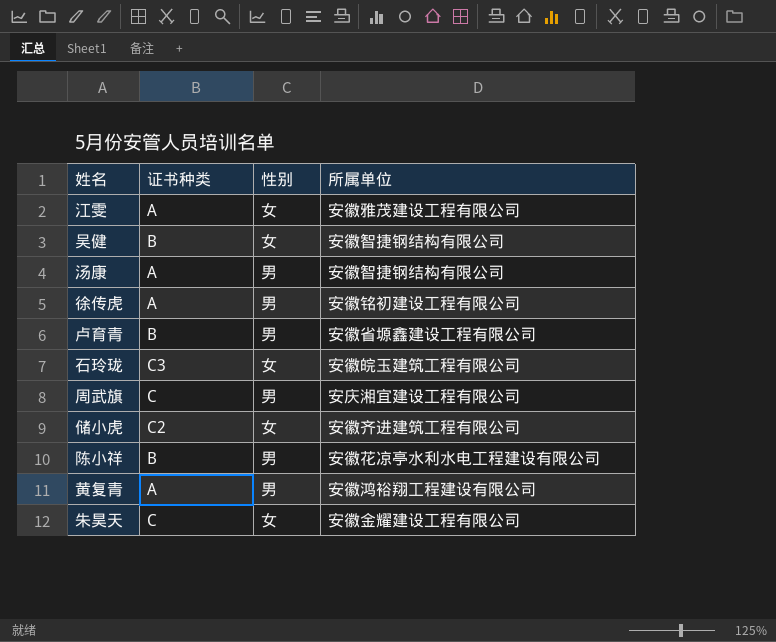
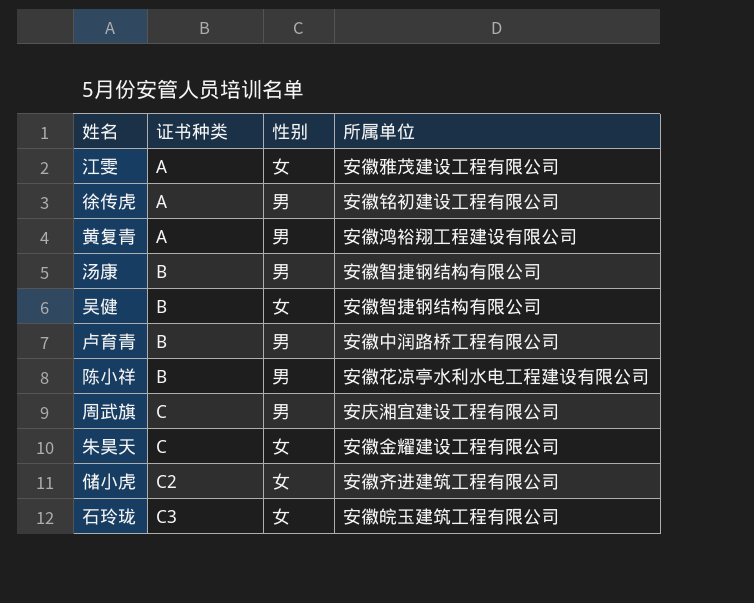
row order: none -> 证书种类 ascending
汤康 | 证书种类: A -> B
卢育青 | 所属单位: 安徽省塬鑫建设工程有限公司 -> 安徽中润路桥工程有限公司

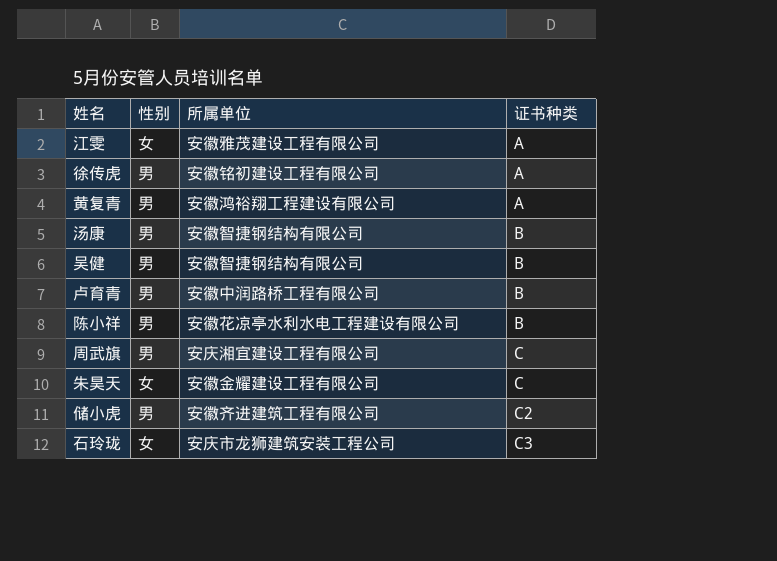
column 证书种类 | position: 2 -> 4
吴健 | 性别: 女 -> 男
储小虎 | 性别: 女 -> 男
石玲珑 | 所属单位: 安徽皖玉建筑工程有限公司 -> 安庆市龙狮建筑安装工程公司

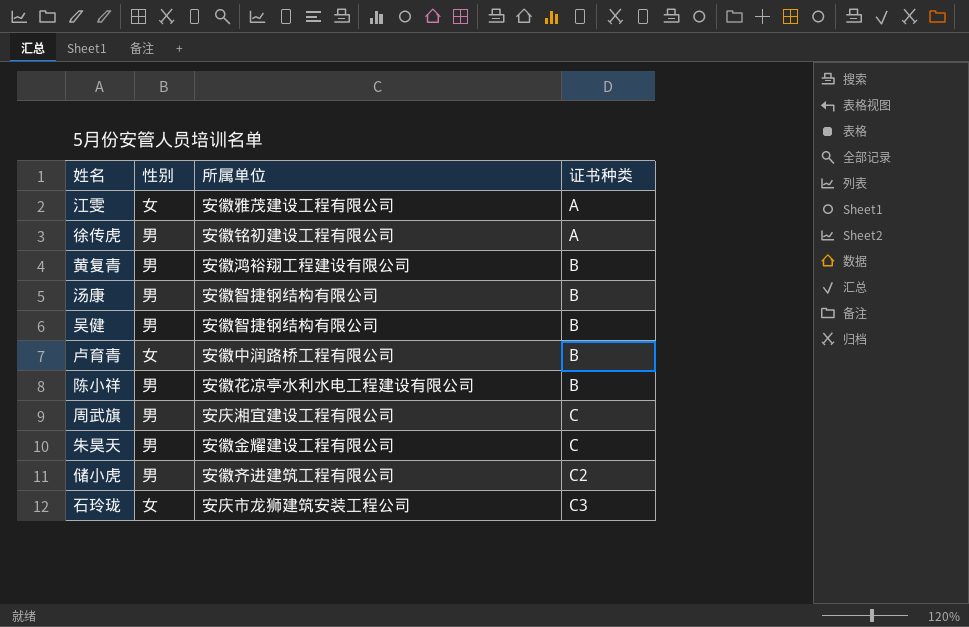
黄复青 | 证书种类: A -> B
卢育青 | 性别: 男 -> 女
朱昊天 | 性别: 女 -> 男

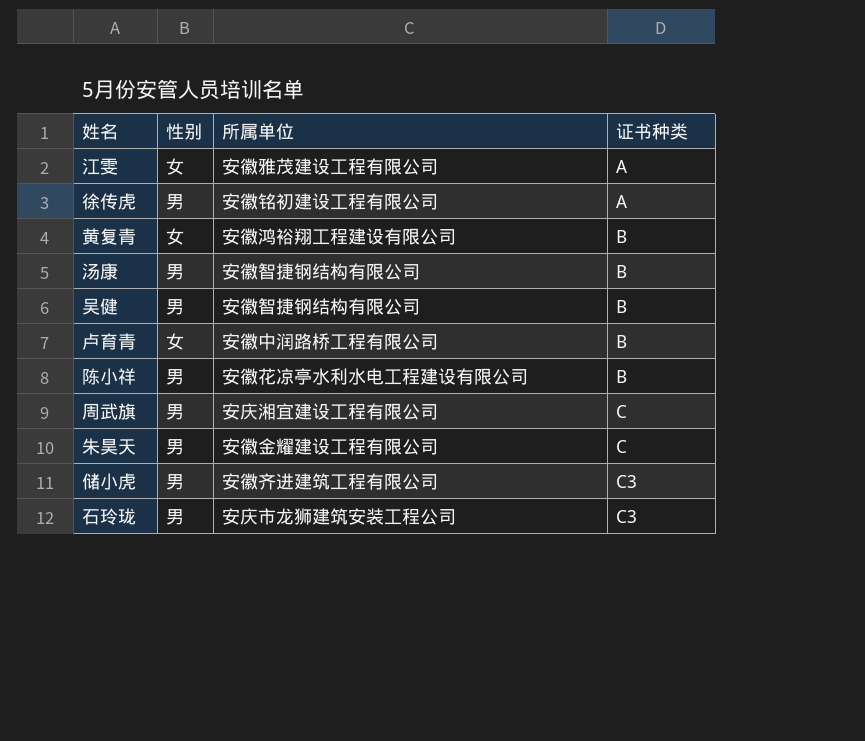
黄复青 | 性别: 男 -> 女
储小虎 | 证书种类: C2 -> C3
石玲珑 | 性别: 女 -> 男

